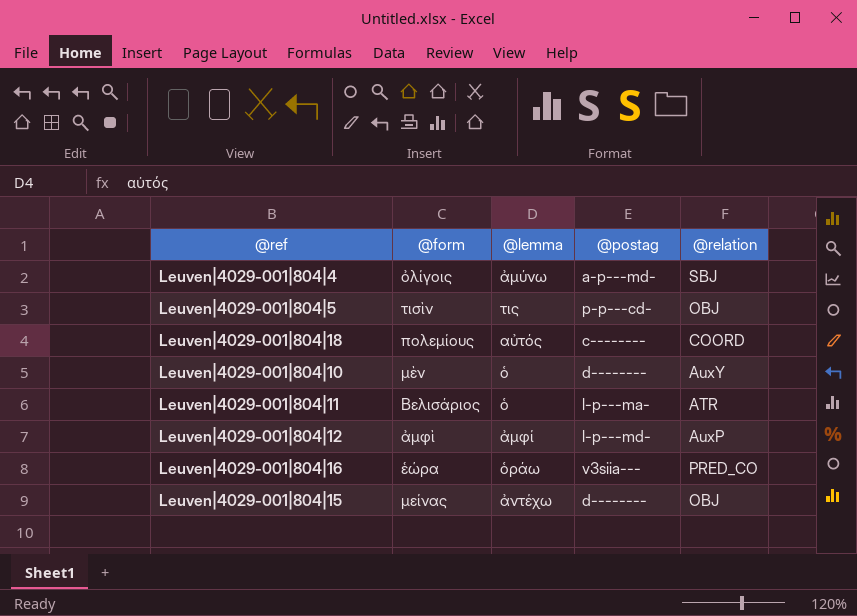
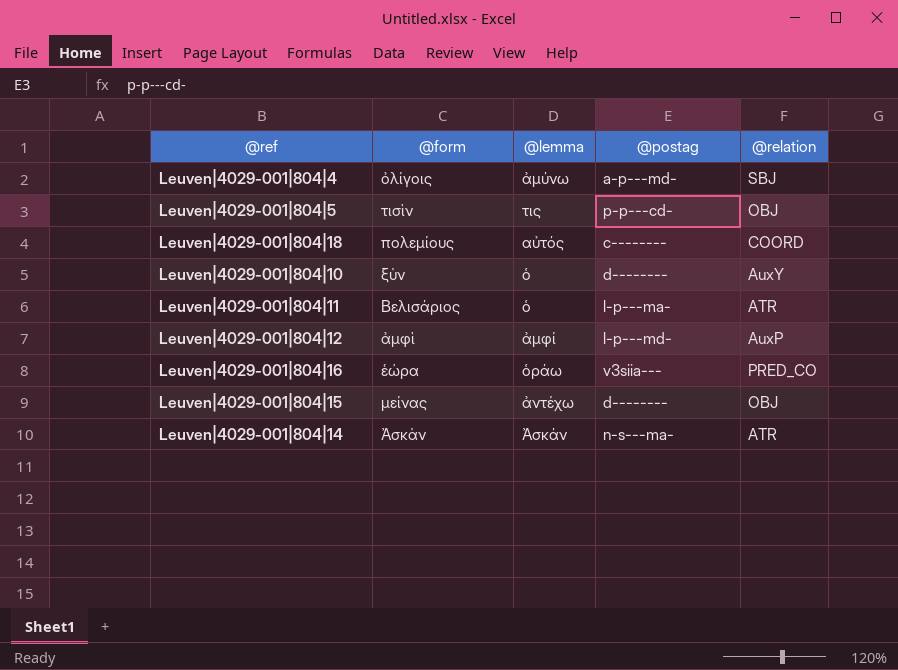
Leuven|4029-001|804|10 | @form: μὲν -> ξὺν
row Leuven|4029-001|804|14: none -> Ἀσκὰν | Ἀσκάν | n-s---ma- | ATR

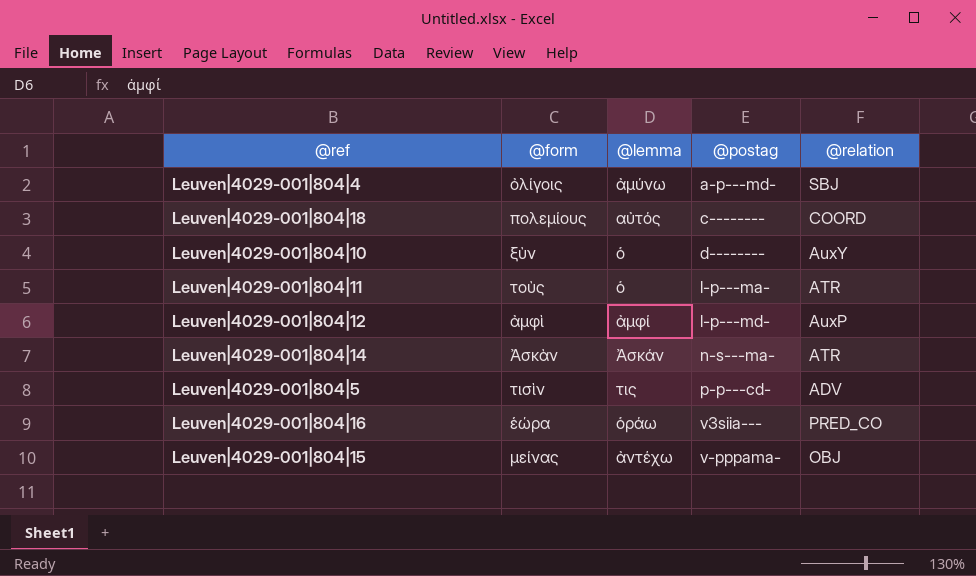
row order: none -> @postag ascending
Leuven|4029-001|804|11 | @form: Βελισάριος -> τοὺς
Leuven|4029-001|804|5 | @relation: OBJ -> ADV
Leuven|4029-001|804|15 | @postag: d-------- -> v-pppama-

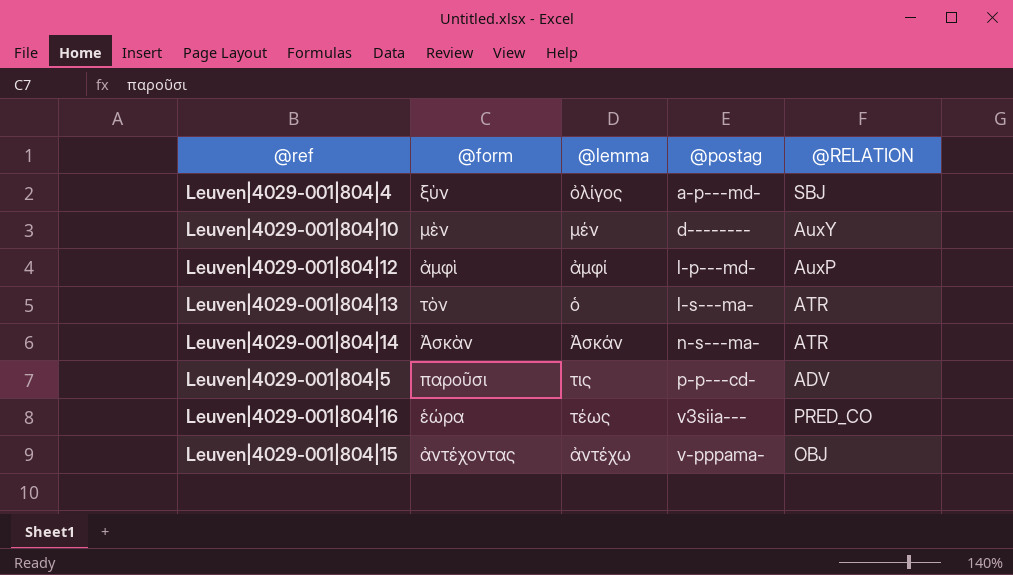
column name: @relation -> @RELATION
row Leuven|4029-001|804|18: πολεμίους | αὐτός | c-------- | COORD -> none
row Leuven|4029-001|804|11: τοὺς | ὁ | l-p---ma- | ATR -> none
Leuven|4029-001|804|4 | @form: ὀλίγοις -> ξὺν
Leuven|4029-001|804|4 | @lemma: ἀμύνω -> ὀλίγος
Leuven|4029-001|804|10 | @form: ξὺν -> μὲν
Leuven|4029-001|804|10 | @lemma: ὁ -> μέν
row Leuven|4029-001|804|13: none -> τὸν | ὁ | l-s---ma- | ATR
Leuven|4029-001|804|5 | @form: τισὶν -> παροῦσι
Leuven|4029-001|804|16 | @lemma: ὁράω -> τέως
Leuven|4029-001|804|15 | @form: μείνας -> ἀντέχοντας

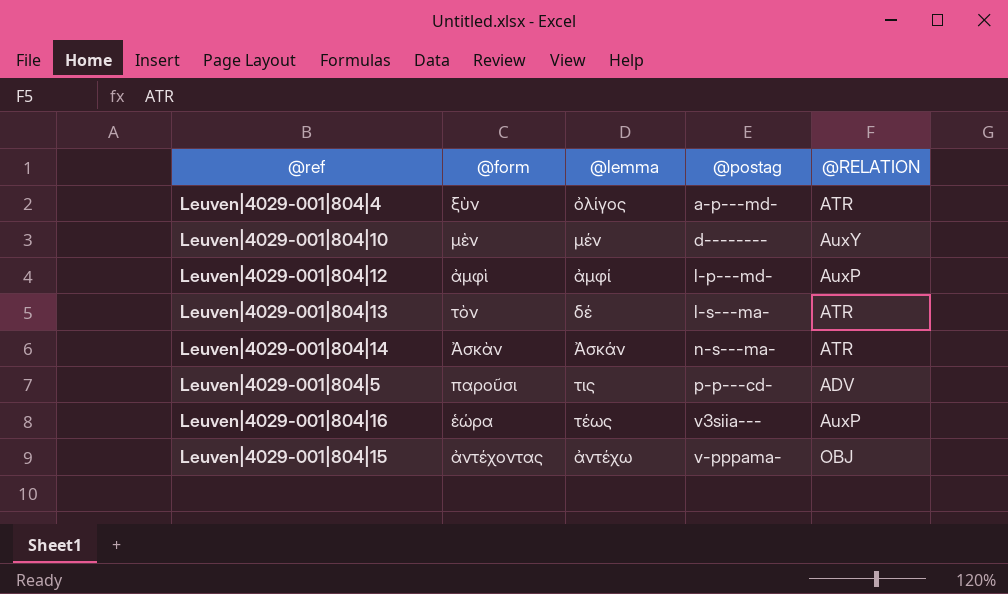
Leuven|4029-001|804|4 | @RELATION: SBJ -> ATR
Leuven|4029-001|804|13 | @lemma: ὁ -> δέ
Leuven|4029-001|804|16 | @RELATION: PRED_CO -> AuxP

